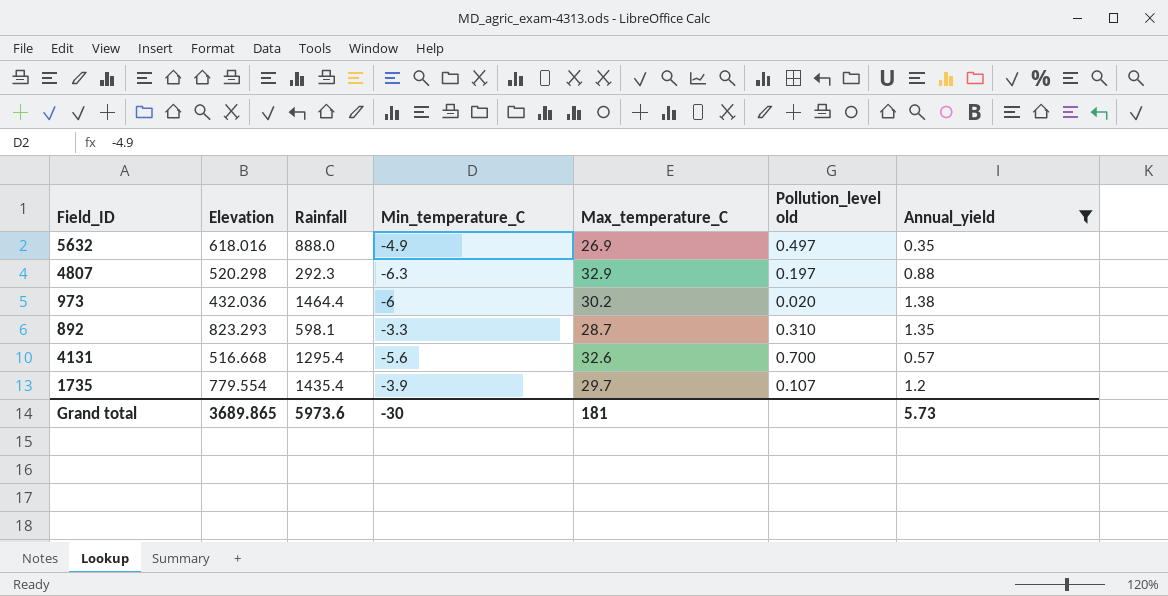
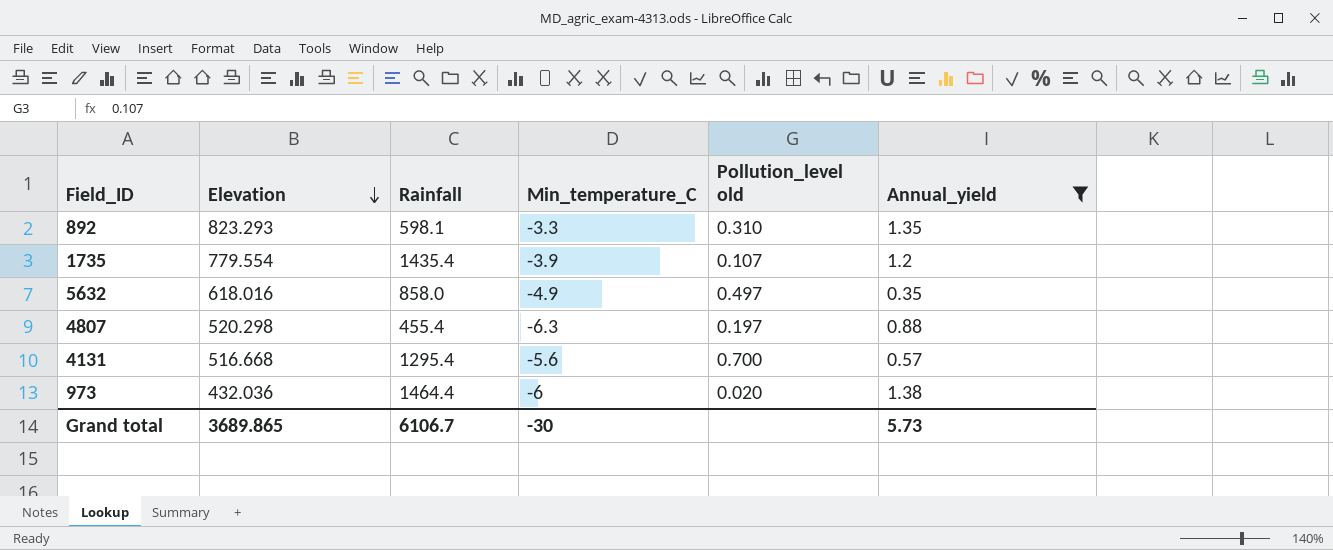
row order: none -> Elevation descending
column Max_temperature_C | position: 5 -> none
5632 | Rainfall: 888.0 -> 858.0
4807 | Rainfall: 292.3 -> 455.4
Grand total | Rainfall: 5973.6 -> 6106.7

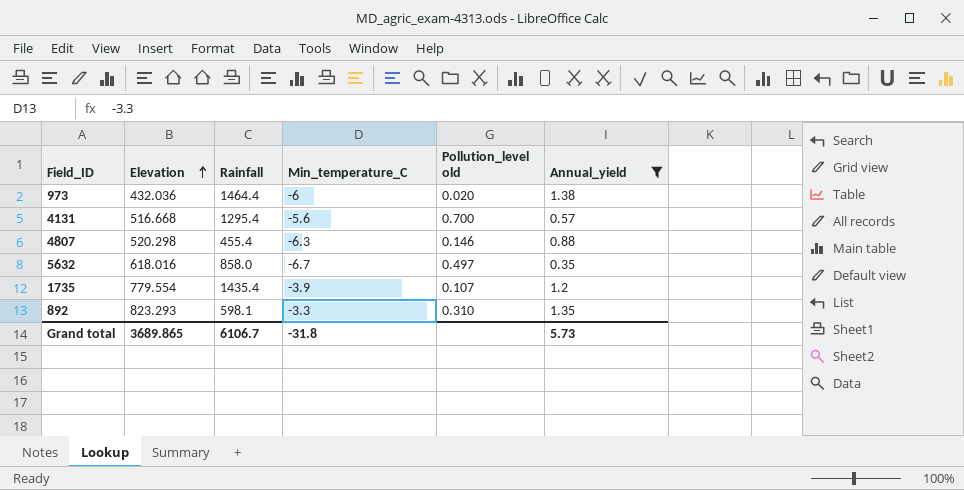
row order: Elevation descending -> Elevation ascending
4807 | Pollution_level old: 0.197 -> 0.146
5632 | Min_temperature_C: -4.9 -> -6.7
Grand total | Min_temperature_C: -30 -> -31.8

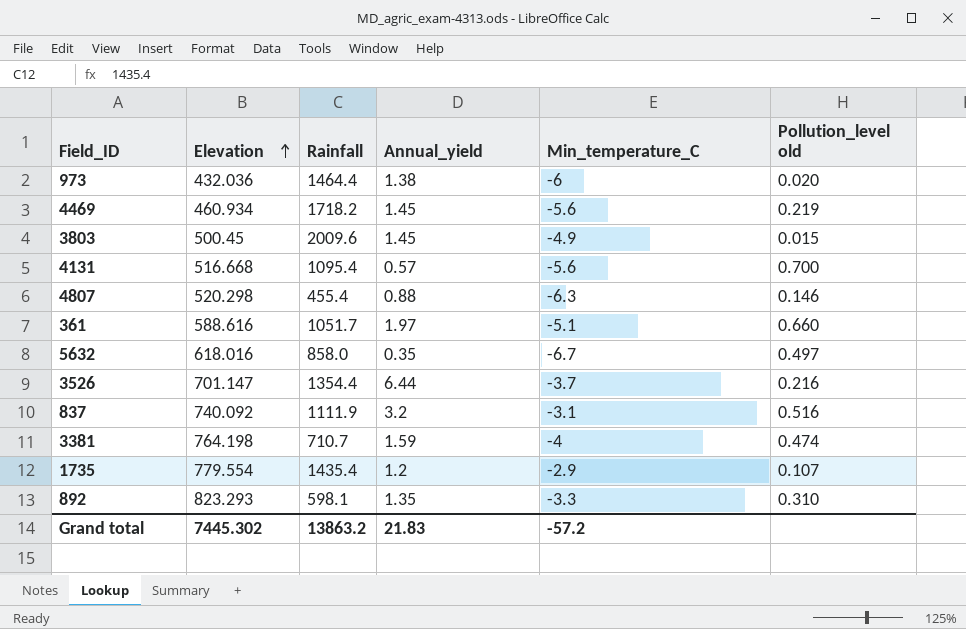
filter: Annual_yield <= 1.38 -> none
column Annual_yield | position: 6 -> 4
4131 | Rainfall: 1295.4 -> 1095.4
1735 | Min_temperature_C: -3.9 -> -2.9
Grand total | Elevation: 3689.865 -> 7445.302
Grand total | Rainfall: 6106.7 -> 13863.2
Grand total | Annual_yield: 5.73 -> 21.83
Grand total | Min_temperature_C: -31.8 -> -57.2

